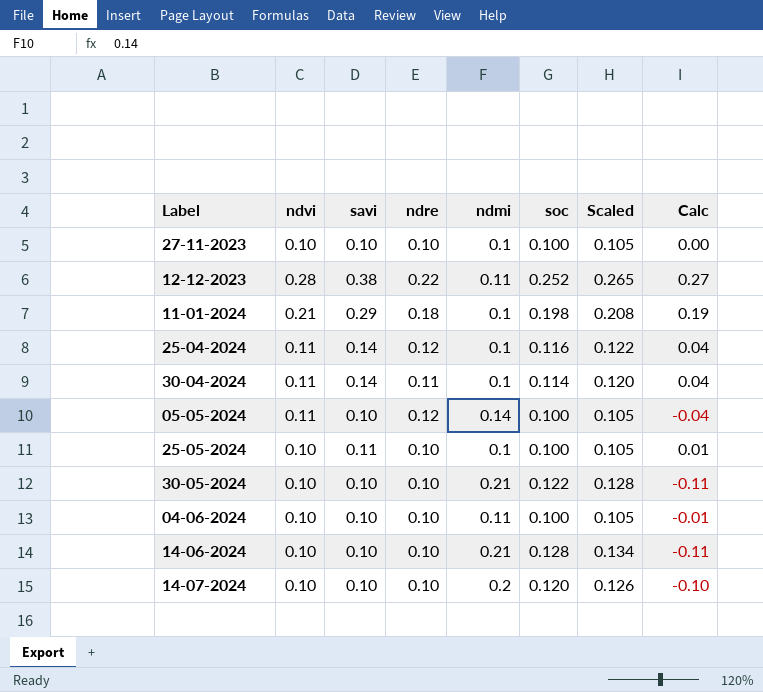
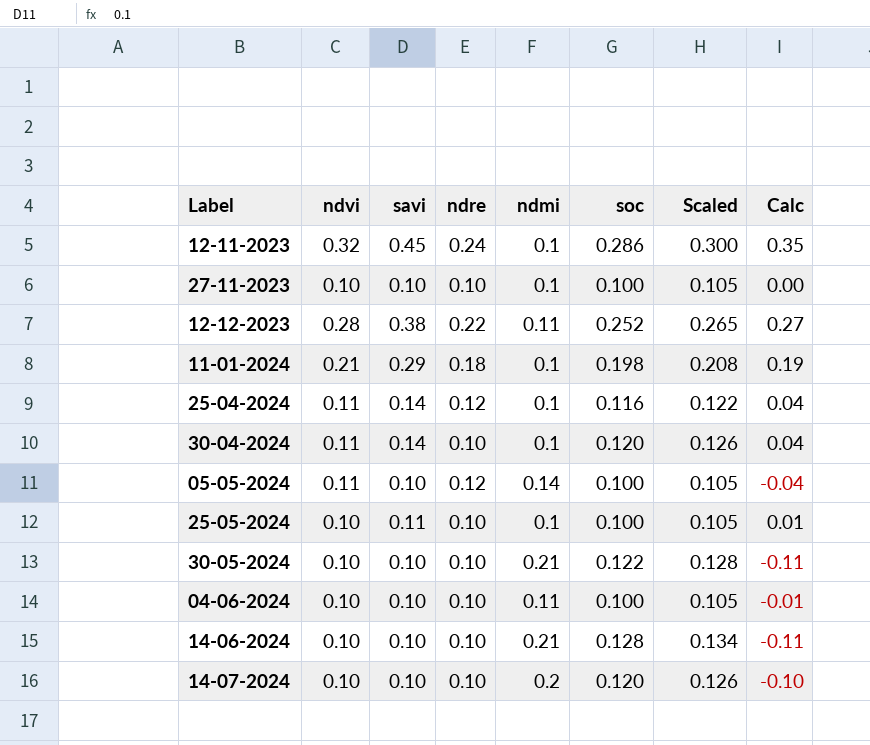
row 12-11-2023: none -> 0.32 | 0.45 | 0.24 | 0.1 | 0.286 | 0.300 | 0.35
30-04-2024 | ndre: 0.11 -> 0.10
30-04-2024 | soc: 0.114 -> 0.120
30-04-2024 | Scaled: 0.120 -> 0.126

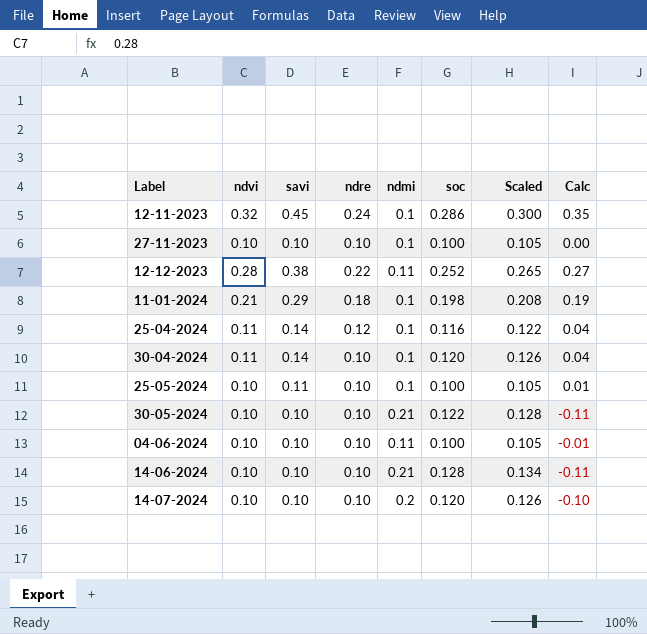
row 05-05-2024: 0.11 | 0.10 | 0.12 | 0.14 | 0.100 | 0.105 | -0.04 -> none

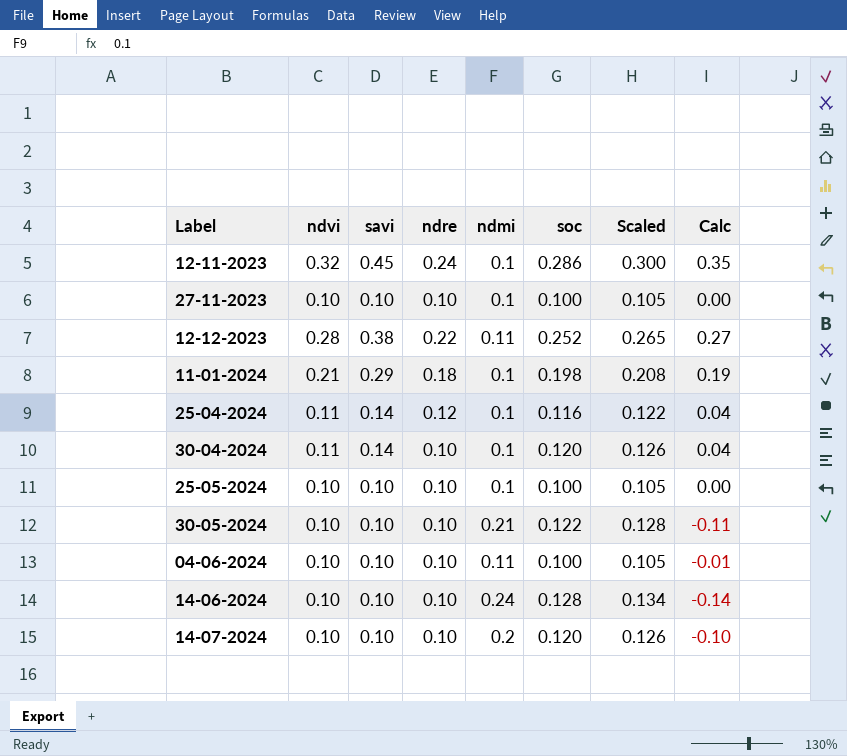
25-05-2024 | savi: 0.11 -> 0.10
25-05-2024 | Calc: 0.01 -> 0.00
14-06-2024 | ndmi: 0.21 -> 0.24
14-06-2024 | Calc: -0.11 -> -0.14

